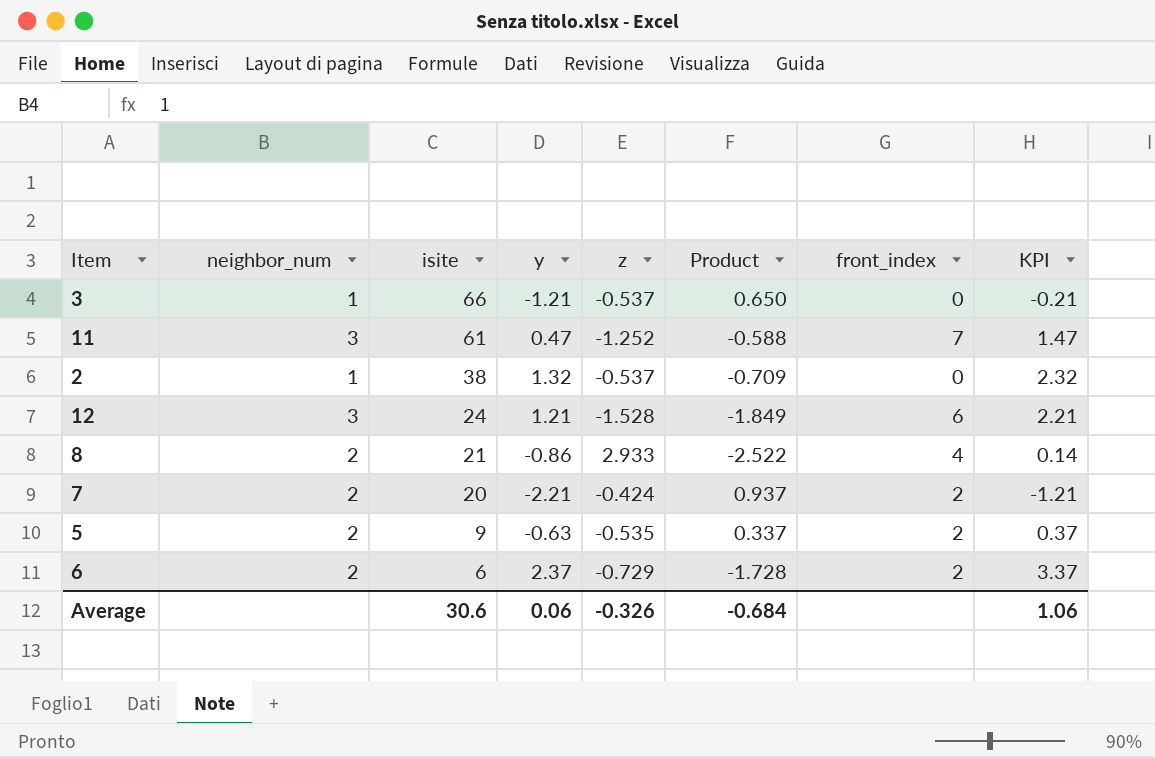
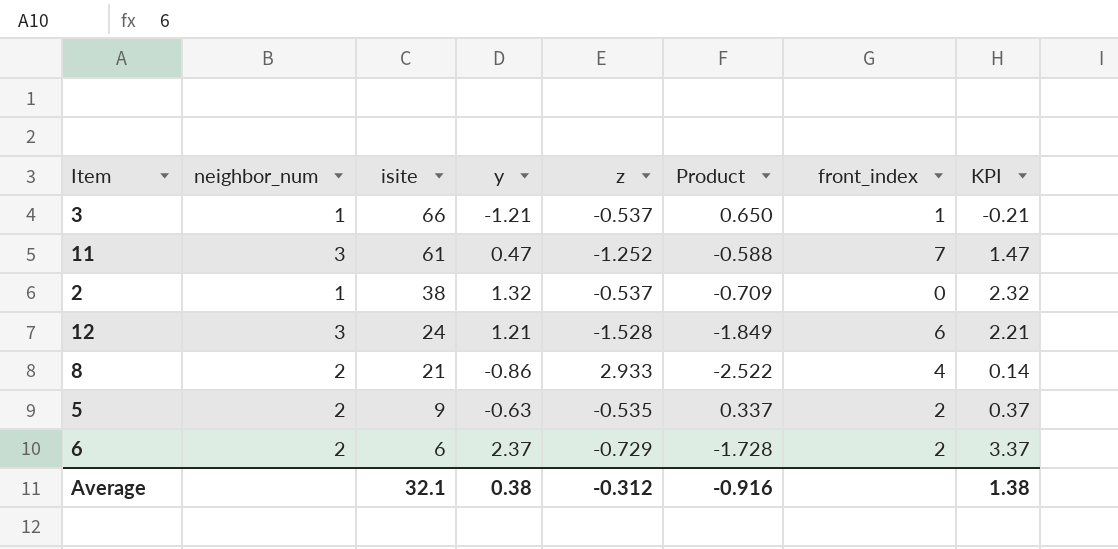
row 7: 2 | 20 | -2.21 | -0.424 | 0.937 | 2 | -1.21 -> none
3 | front_index: 0 -> 1
Average | isite: 30.6 -> 32.1
Average | y: 0.06 -> 0.38
Average | z: -0.326 -> -0.312
Average | Product: -0.684 -> -0.916
Average | KPI: 1.06 -> 1.38

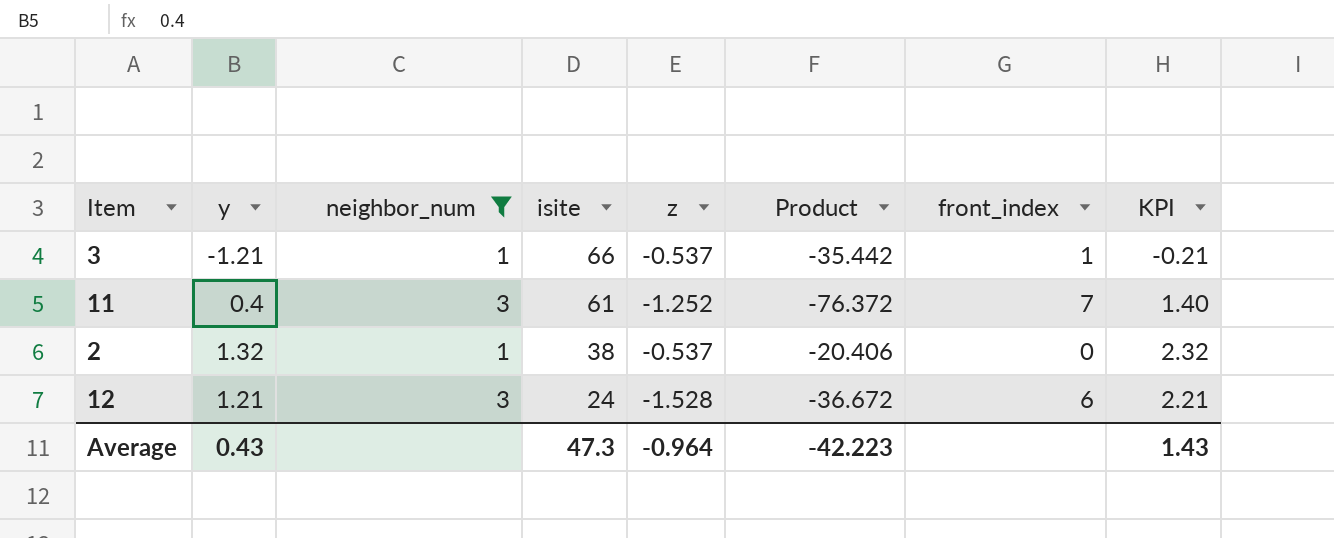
filter: none -> neighbor_num != 2
column y | position: 4 -> 2
column Product | formula: [y] * [z] -> [isite] * [z]
11 | y: 0.47 -> 0.4
11 | KPI: 1.47 -> 1.40
Average | y: 0.38 -> 0.43
Average | isite: 32.1 -> 47.3
Average | z: -0.312 -> -0.964
Average | Product: -0.916 -> -42.223
Average | KPI: 1.38 -> 1.43

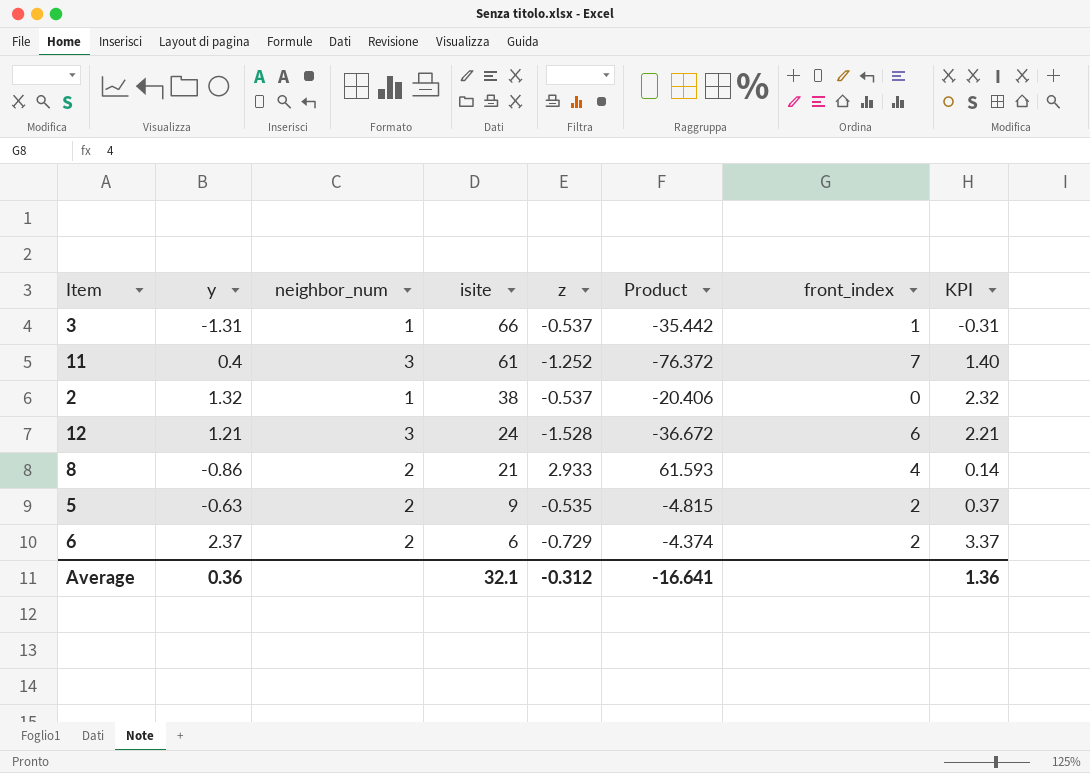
filter: neighbor_num != 2 -> none
3 | y: -1.21 -> -1.31
3 | KPI: -0.21 -> -0.31
Average | y: 0.43 -> 0.36
Average | isite: 47.3 -> 32.1
Average | z: -0.964 -> -0.312
Average | Product: -42.223 -> -16.641
Average | KPI: 1.43 -> 1.36

